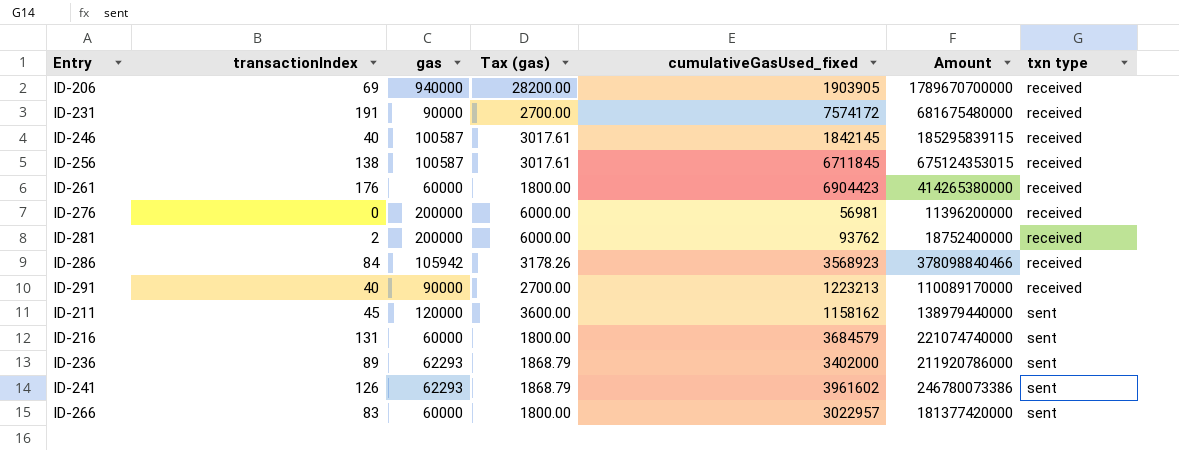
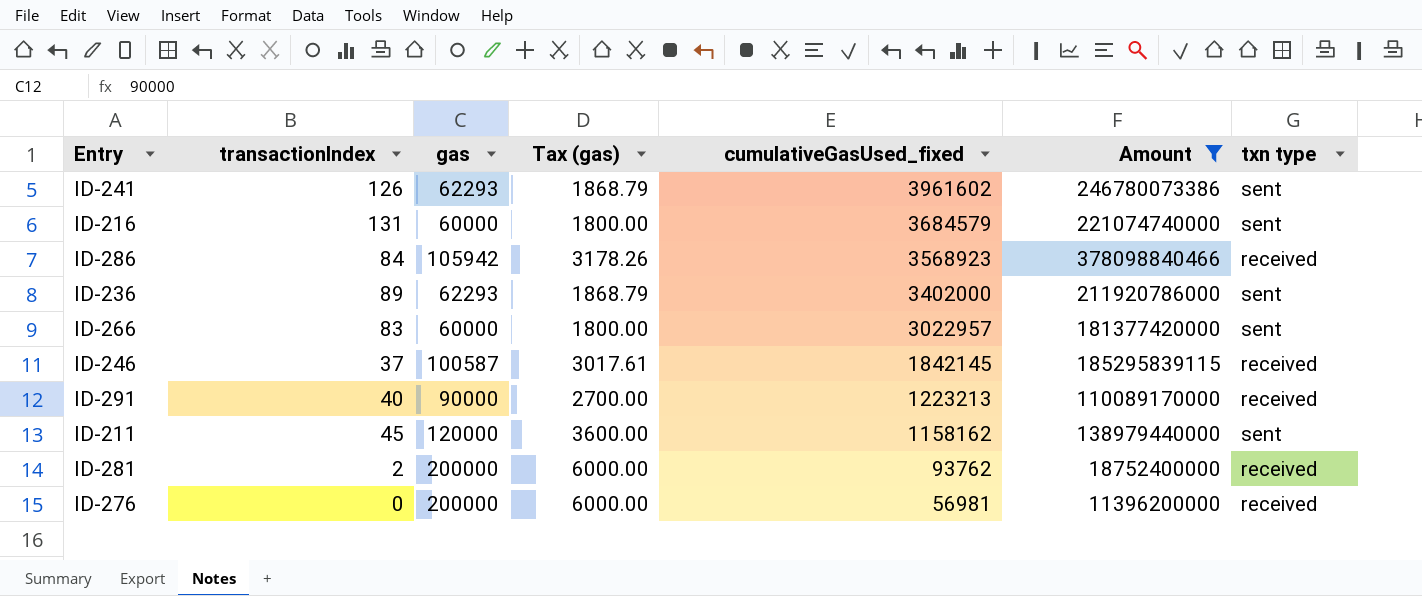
filter: none -> Amount <= 378098840466
row order: txn type ascending -> cumulativeGasUsed_fixed descending
ID-246 | transactionIndex: 40 -> 37

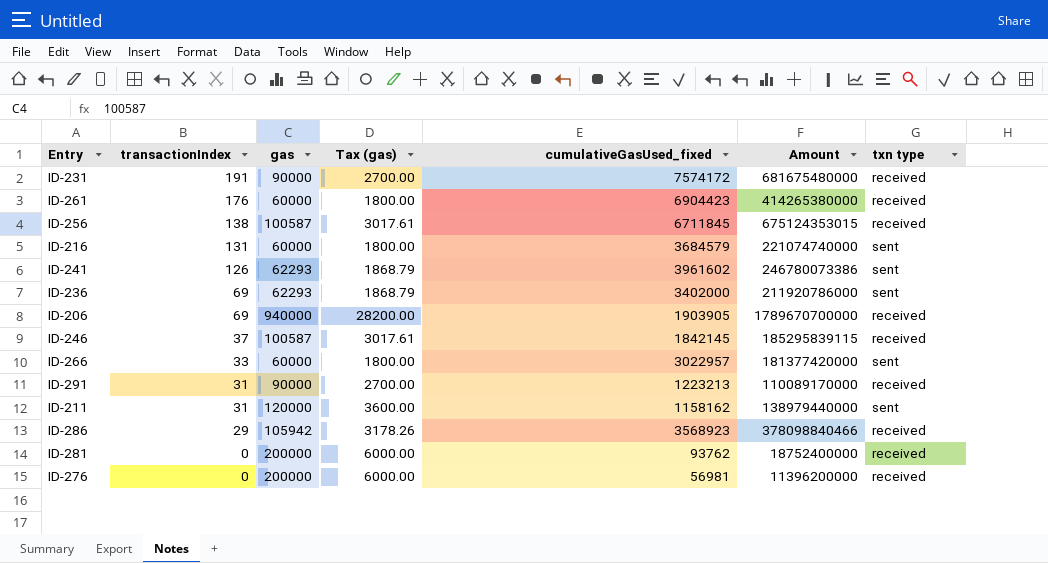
filter: Amount <= 378098840466 -> none
row order: cumulativeGasUsed_fixed descending -> transactionIndex descending
ID-236 | transactionIndex: 89 -> 69
ID-266 | transactionIndex: 83 -> 33
ID-291 | transactionIndex: 40 -> 31
ID-211 | transactionIndex: 45 -> 31
ID-286 | transactionIndex: 84 -> 29
ID-281 | transactionIndex: 2 -> 0

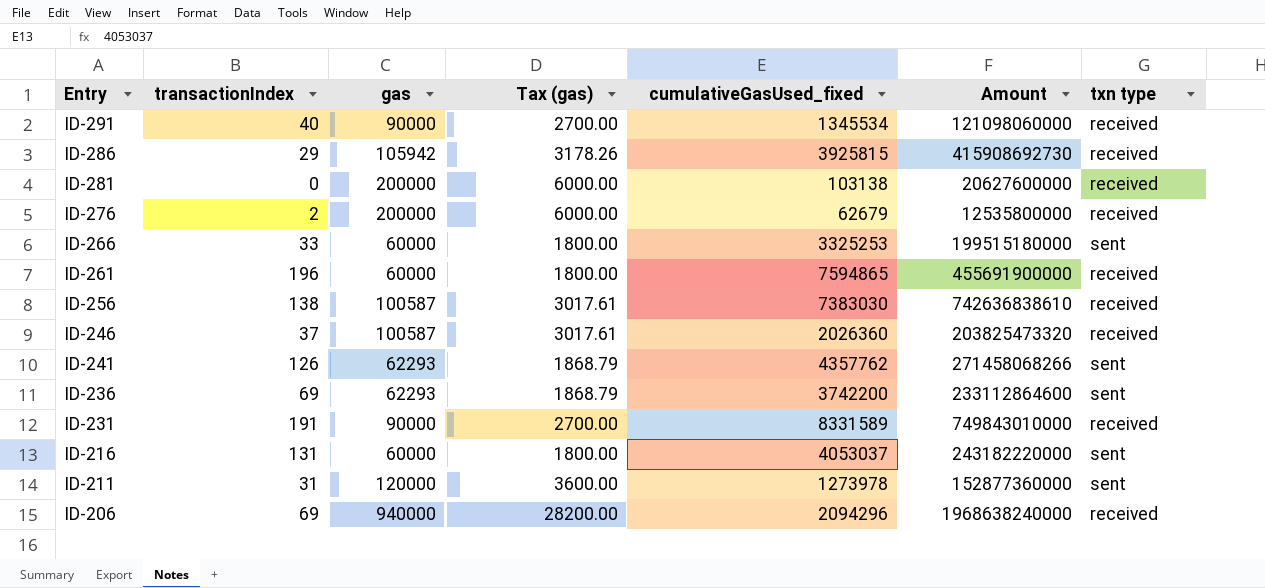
row order: transactionIndex descending -> Entry descending
ID-291 | transactionIndex: 31 -> 40
ID-291 | cumulativeGasUsed_fixed: 1223213 -> 1345534
ID-291 | Amount: 110089170000 -> 121098060000
ID-286 | cumulativeGasUsed_fixed: 3568923 -> 3925815
ID-286 | Amount: 378098840466 -> 415908692730
ID-281 | cumulativeGasUsed_fixed: 93762 -> 103138
ID-281 | Amount: 18752400000 -> 20627600000
ID-276 | transactionIndex: 0 -> 2
ID-276 | cumulativeGasUsed_fixed: 56981 -> 62679
ID-276 | Amount: 11396200000 -> 12535800000
ID-266 | cumulativeGasUsed_fixed: 3022957 -> 3325253
ID-266 | Amount: 181377420000 -> 199515180000
ID-261 | transactionIndex: 176 -> 196
ID-261 | cumulativeGasUsed_fixed: 6904423 -> 7594865
ID-261 | Amount: 414265380000 -> 455691900000
ID-256 | cumulativeGasUsed_fixed: 6711845 -> 7383030
ID-256 | Amount: 675124353015 -> 742636838610
ID-246 | cumulativeGasUsed_fixed: 1842145 -> 2026360
ID-246 | Amount: 185295839115 -> 203825473320
ID-241 | cumulativeGasUsed_fixed: 3961602 -> 4357762
ID-241 | Amount: 246780073386 -> 271458068266
ID-236 | cumulativeGasUsed_fixed: 3402000 -> 3742200
ID-236 | Amount: 211920786000 -> 233112864600
ID-231 | cumulativeGasUsed_fixed: 7574172 -> 8331589
ID-231 | Amount: 681675480000 -> 749843010000
ID-216 | cumulativeGasUsed_fixed: 3684579 -> 4053037
ID-216 | Amount: 221074740000 -> 243182220000
ID-211 | cumulativeGasUsed_fixed: 1158162 -> 1273978
ID-211 | Amount: 138979440000 -> 152877360000
ID-206 | cumulativeGasUsed_fixed: 1903905 -> 2094296
ID-206 | Amount: 1789670700000 -> 1968638240000

